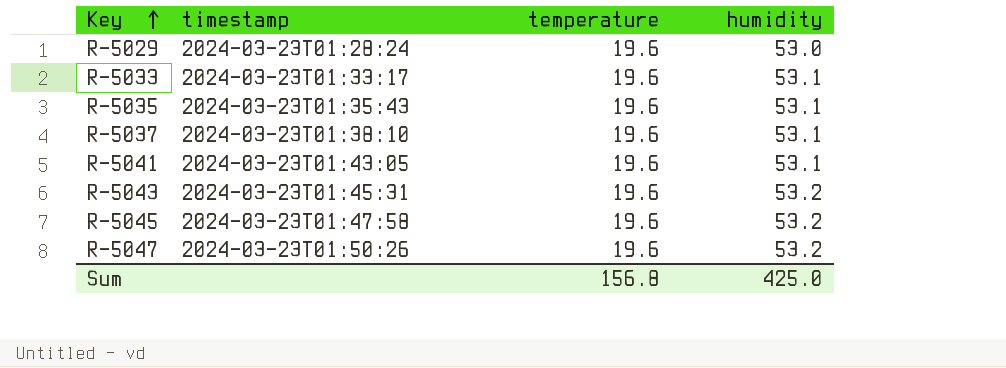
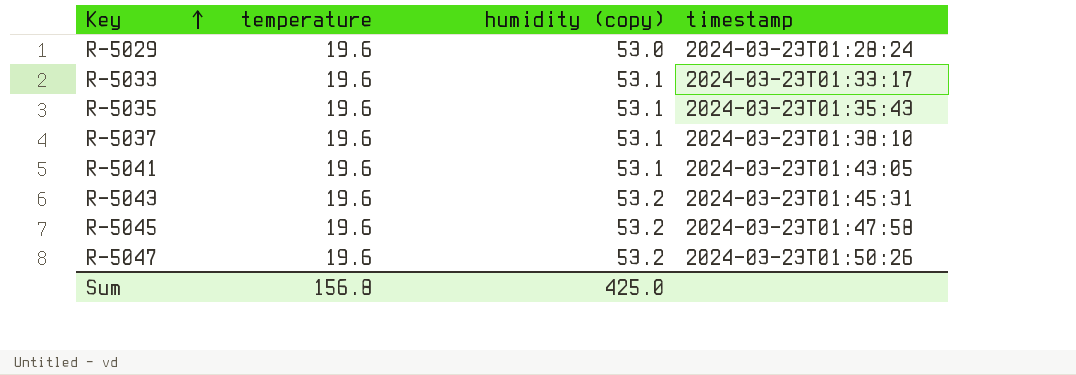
column name: humidity -> humidity (copy)
column timestamp | position: 2 -> 4

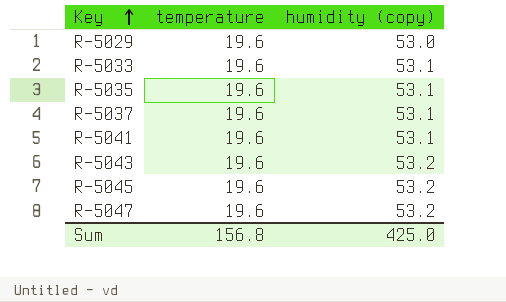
column timestamp | position: 4 -> none

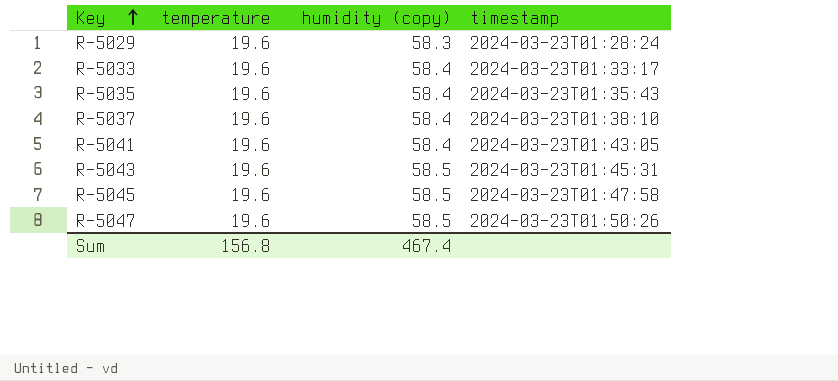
column timestamp | position: none -> 4
R-5029 | humidity (copy): 53.0 -> 58.3
R-5033 | humidity (copy): 53.1 -> 58.4
R-5035 | humidity (copy): 53.1 -> 58.4
R-5037 | humidity (copy): 53.1 -> 58.4
R-5041 | humidity (copy): 53.1 -> 58.4
R-5043 | humidity (copy): 53.2 -> 58.5
R-5045 | humidity (copy): 53.2 -> 58.5
R-5047 | humidity (copy): 53.2 -> 58.5
Sum | humidity (copy): 425.0 -> 467.4

